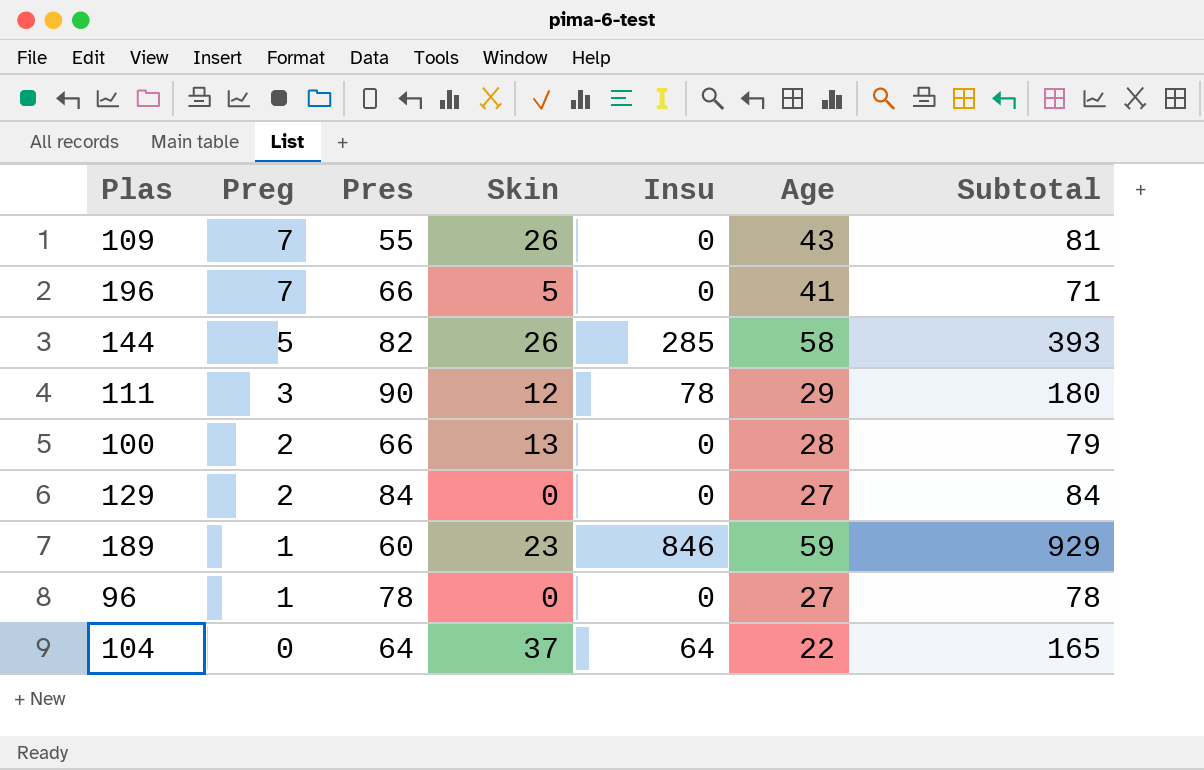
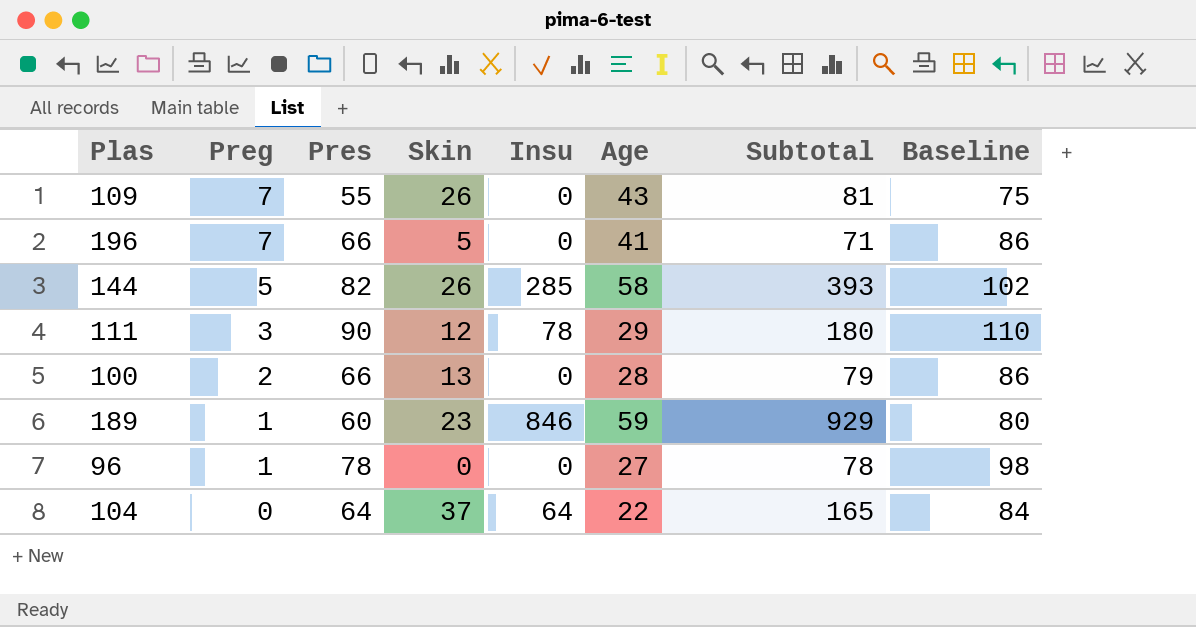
column Baseline | formula: none -> [Pres] + 20
row 129: 2 | 84 | 0 | 0 | 27 | 84 -> none

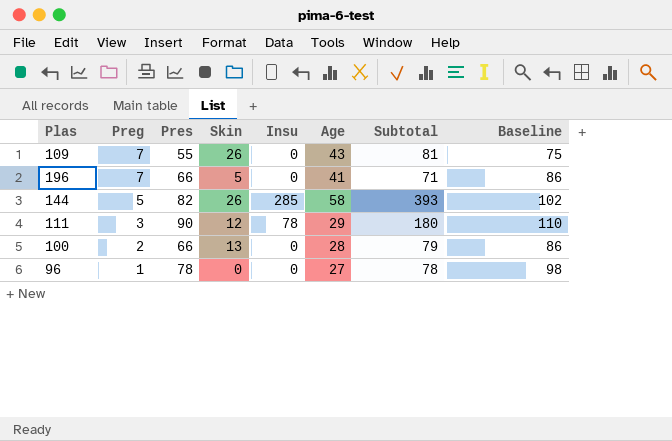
row 189: 1 | 60 | 23 | 846 | 59 | 929 | 80 -> none
row 104: 0 | 64 | 37 | 64 | 22 | 165 | 84 -> none

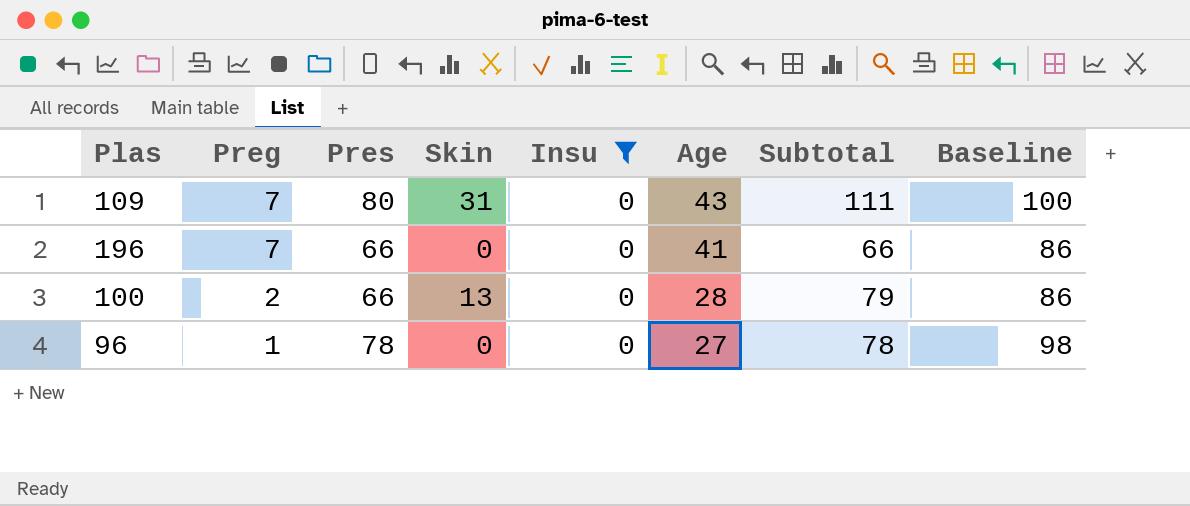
filter: none -> Insu = 0
109 | Pres: 55 -> 80
109 | Skin: 26 -> 31
109 | Subtotal: 81 -> 111
109 | Baseline: 75 -> 100
196 | Skin: 5 -> 0
196 | Subtotal: 71 -> 66

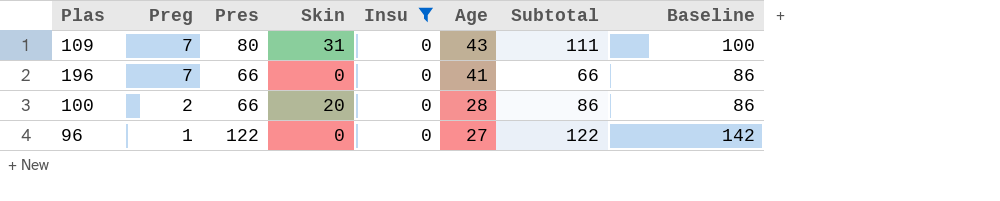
100 | Skin: 13 -> 20
100 | Subtotal: 79 -> 86
96 | Pres: 78 -> 122
96 | Subtotal: 78 -> 122
96 | Baseline: 98 -> 142

